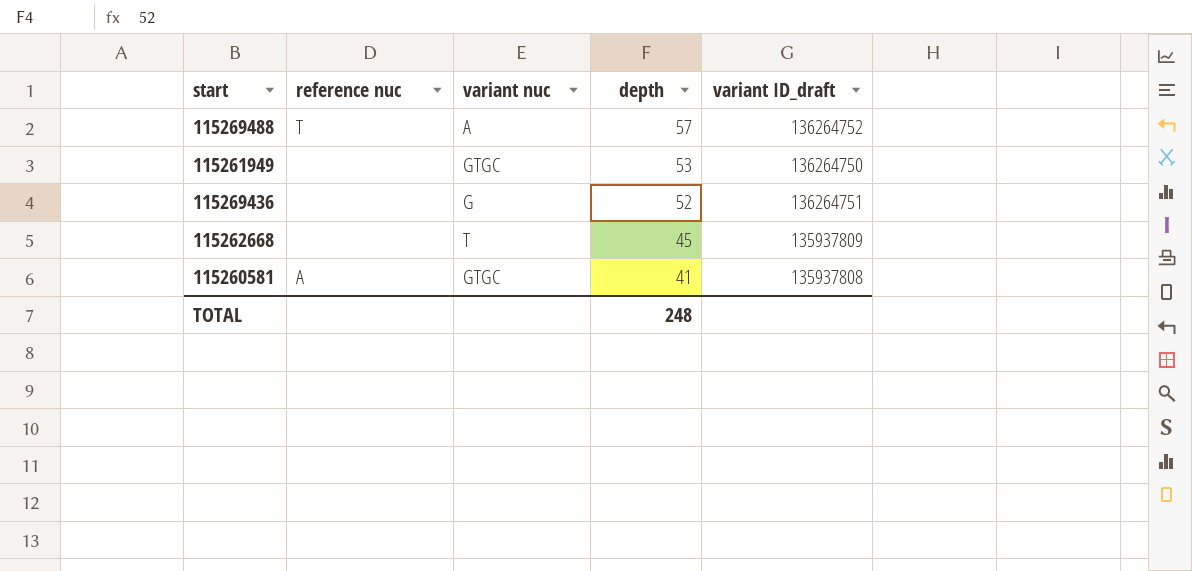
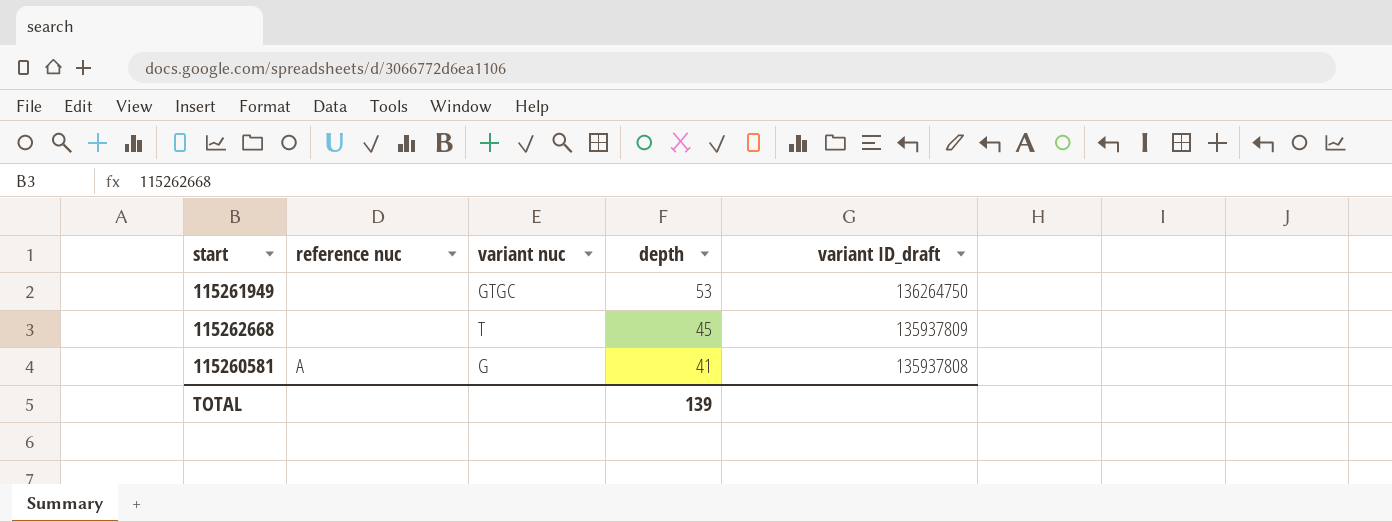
row 115269488: T | A | 57 | 136264752 -> none
row 115269436: none | G | 52 | 136264751 -> none
115260581 | variant nuc: GTGC -> G
TOTAL | depth: 248 -> 139

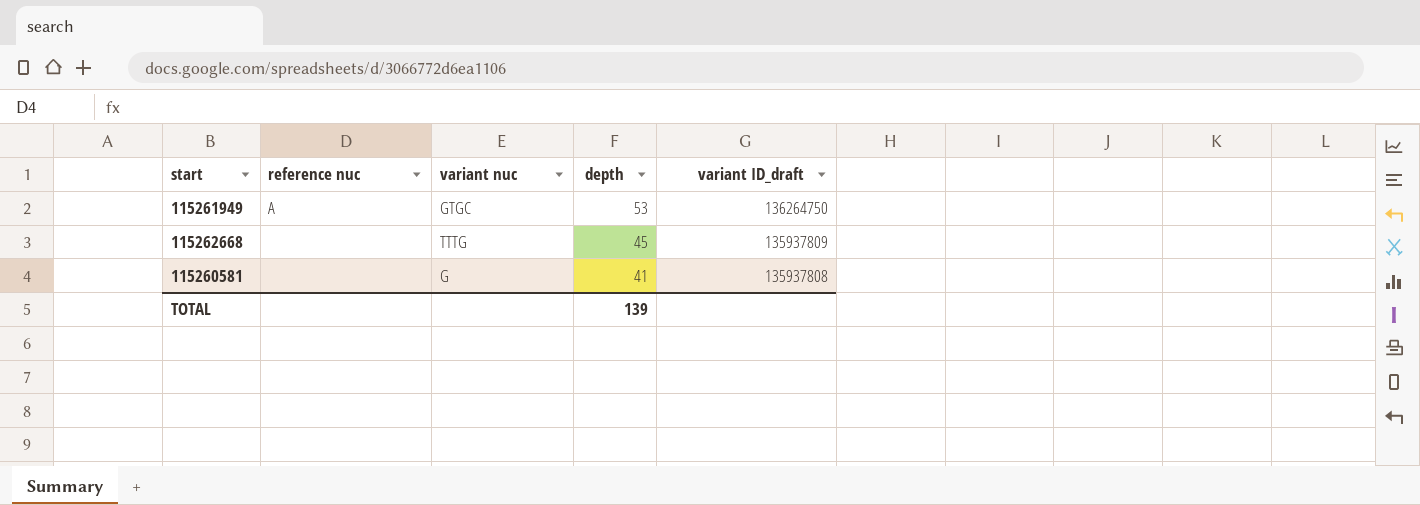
115261949 | reference nuc: none -> A
115262668 | variant nuc: T -> TTTG
115260581 | reference nuc: A -> none

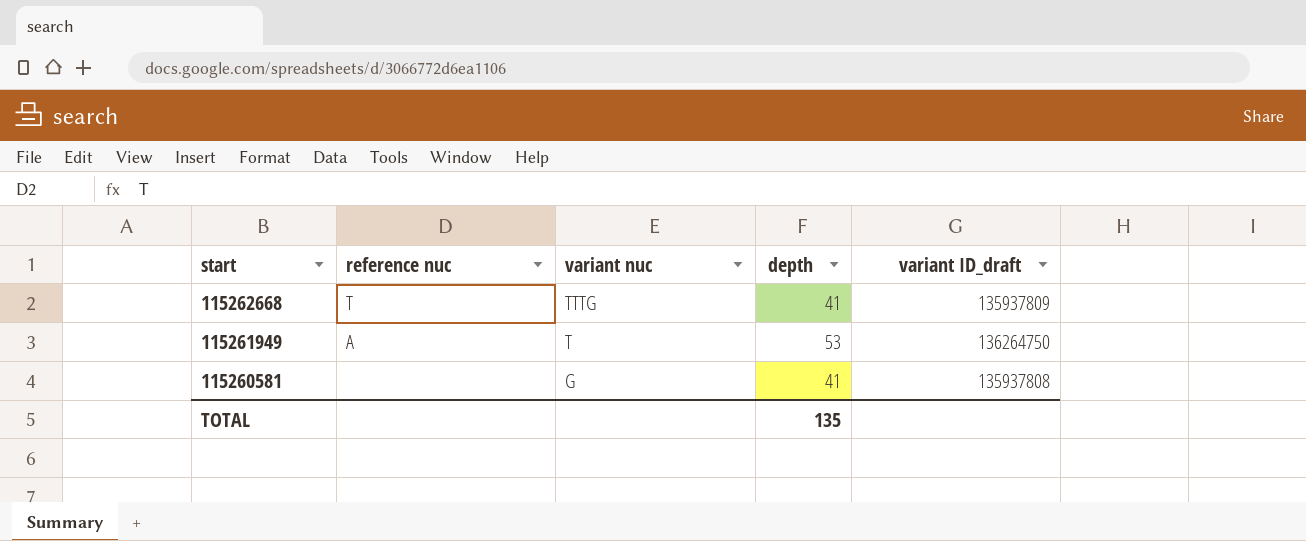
row order: depth descending -> start descending
115262668 | reference nuc: none -> T
115262668 | depth: 45 -> 41
115261949 | variant nuc: GTGC -> T
TOTAL | depth: 139 -> 135

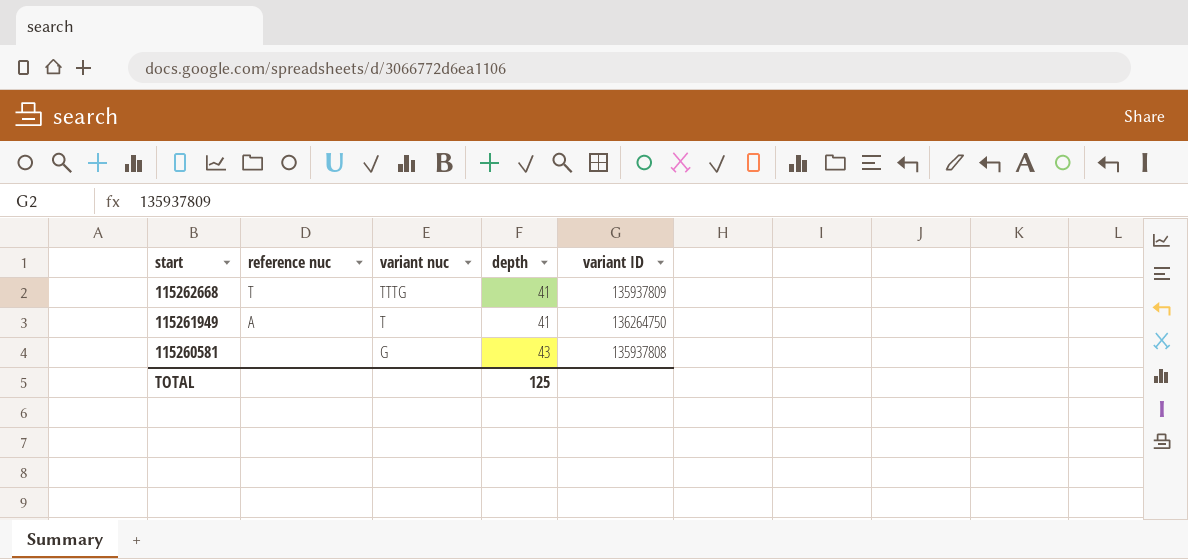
column name: variant ID_draft -> variant ID
115261949 | depth: 53 -> 41
115260581 | depth: 41 -> 43
TOTAL | depth: 135 -> 125

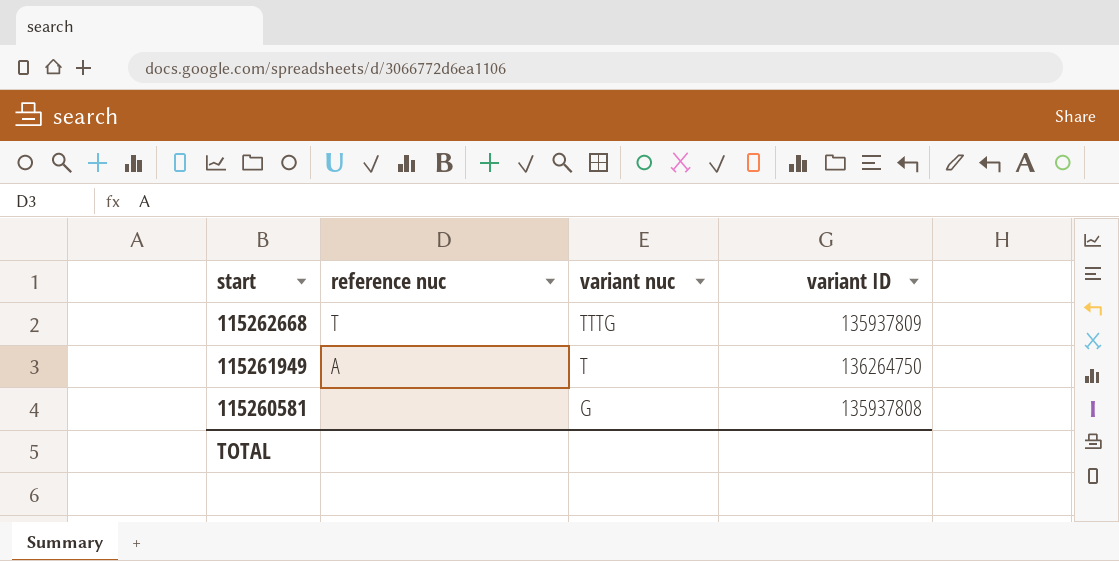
column depth | position: 4 -> none

